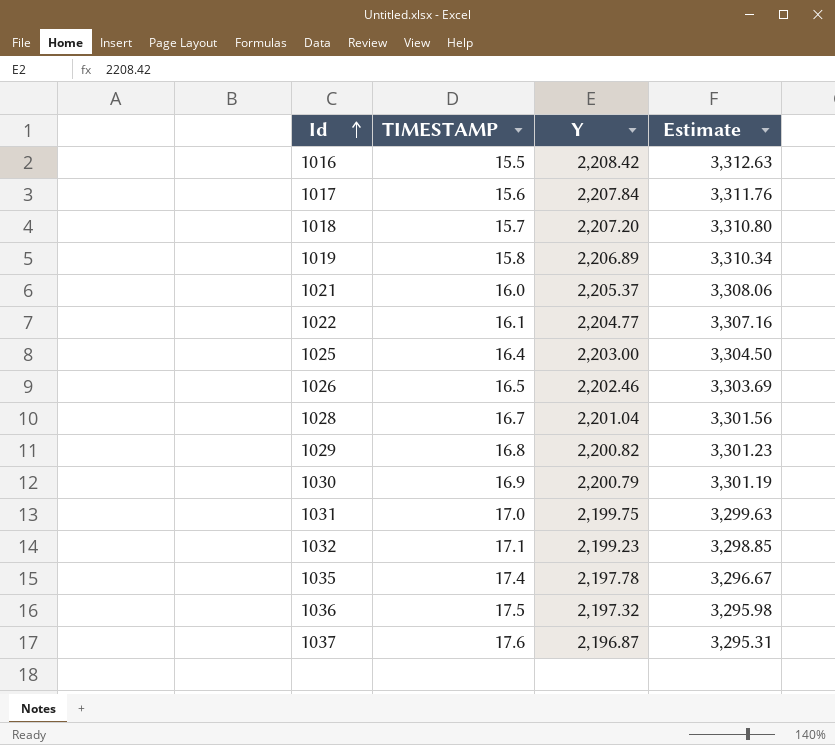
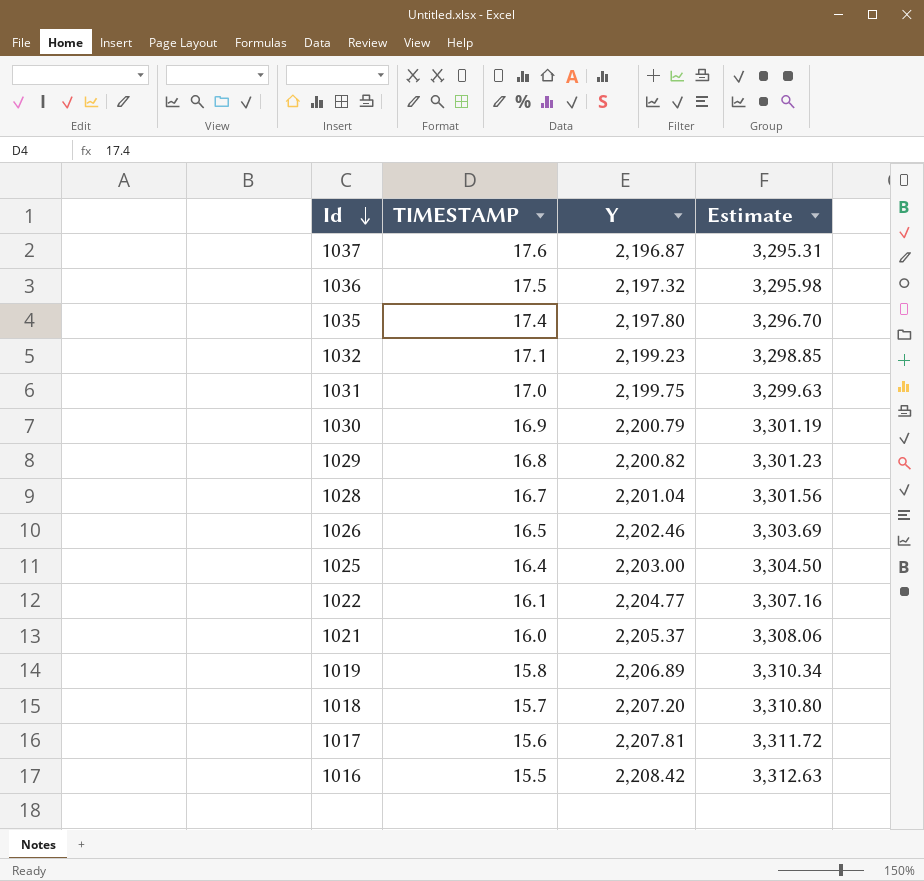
row order: Id ascending -> Id descending
1035 | Y: 2,197.78 -> 2,197.80
1035 | Estimate: 3,296.67 -> 3,296.70
1017 | Y: 2,207.84 -> 2,207.81
1017 | Estimate: 3,311.76 -> 3,311.72

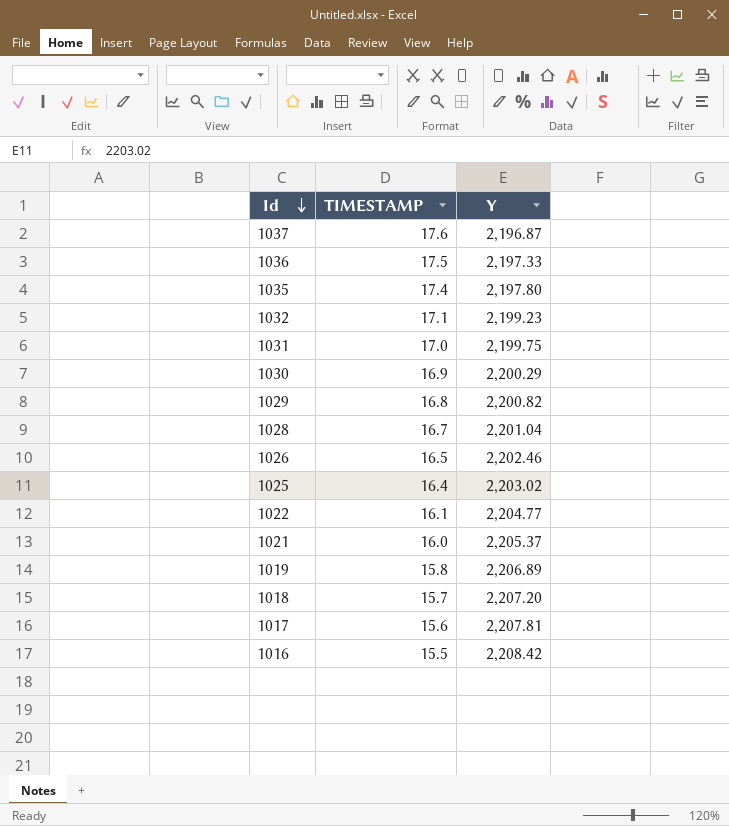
column Estimate | formula: [Y] * 1.5 -> none
1036 | Y: 2,197.32 -> 2,197.33
1030 | Y: 2,200.79 -> 2,200.29
1025 | Y: 2,203.00 -> 2,203.02

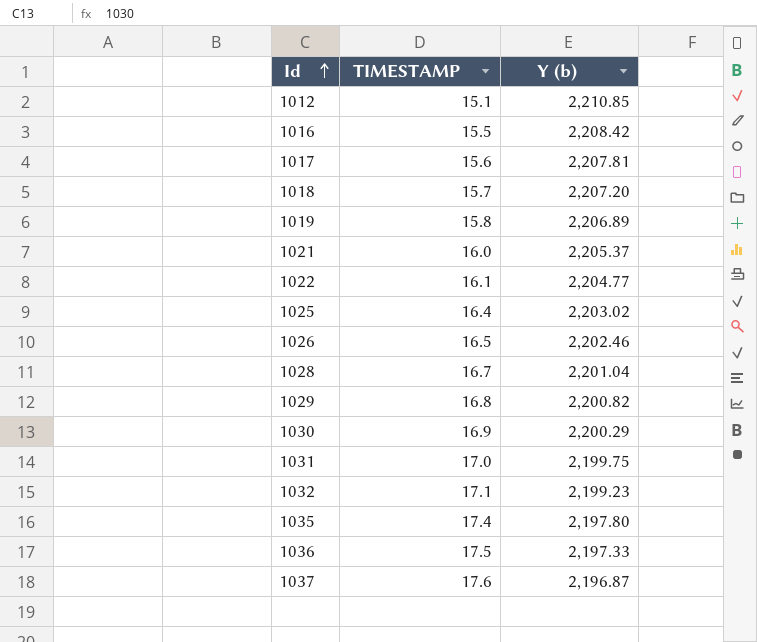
row order: Id descending -> Id ascending
column name: Y -> Y (b)
row 1012: none -> 15.1 | 2,210.85

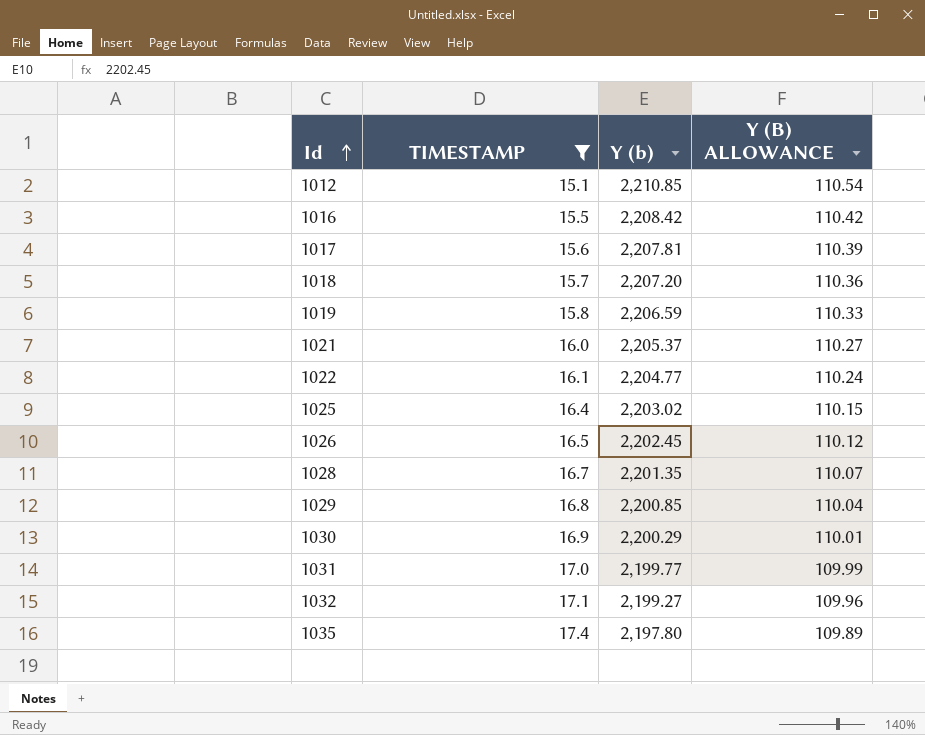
filter: none -> TIMESTAMP <= 17.4
column Y (B) ALLOWANCE | formula: none -> [Y (b)] * 0.05
1019 | Y (b): 2,206.89 -> 2,206.59
1026 | Y (b): 2,202.46 -> 2,202.45
1028 | Y (b): 2,201.04 -> 2,201.35
1029 | Y (b): 2,200.82 -> 2,200.85
1031 | Y (b): 2,199.75 -> 2,199.77
1032 | Y (b): 2,199.23 -> 2,199.27

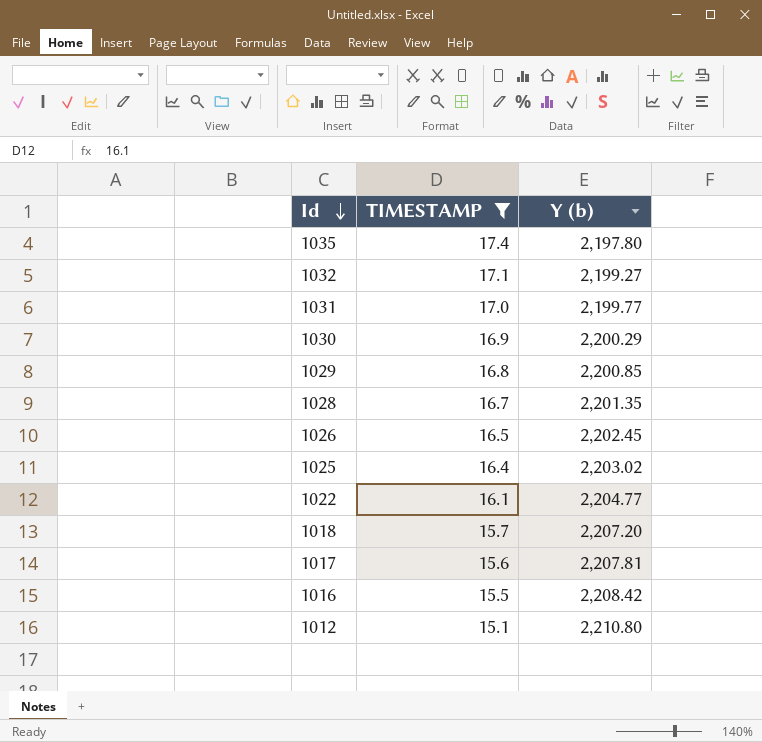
row order: Id ascending -> Id descending
column Y (B) ALLOWANCE | formula: [Y (b)] * 0.05 -> none
row 1019: 15.8 | 2,206.59 | 110.33 -> none
row 1021: 16.0 | 2,205.37 | 110.27 -> none
1012 | Y (b): 2,210.85 -> 2,210.80

